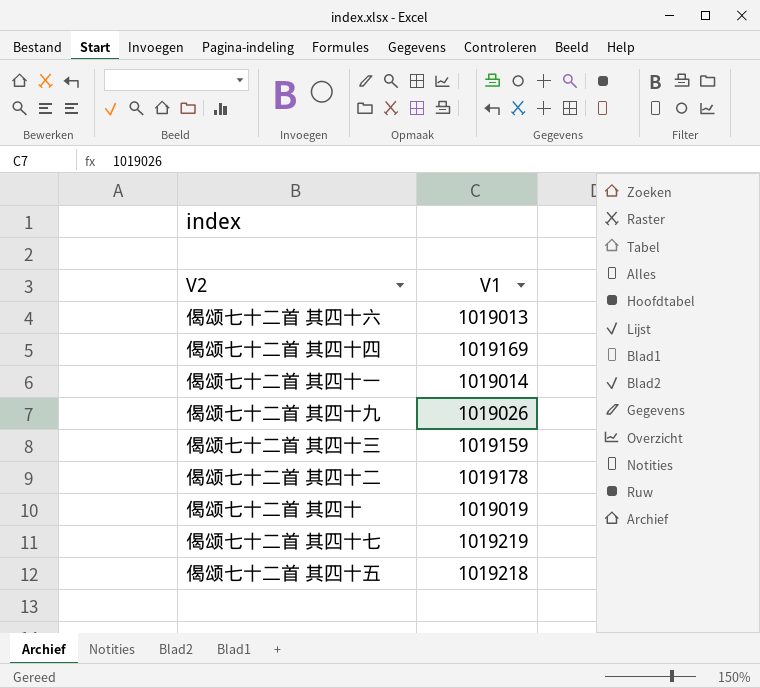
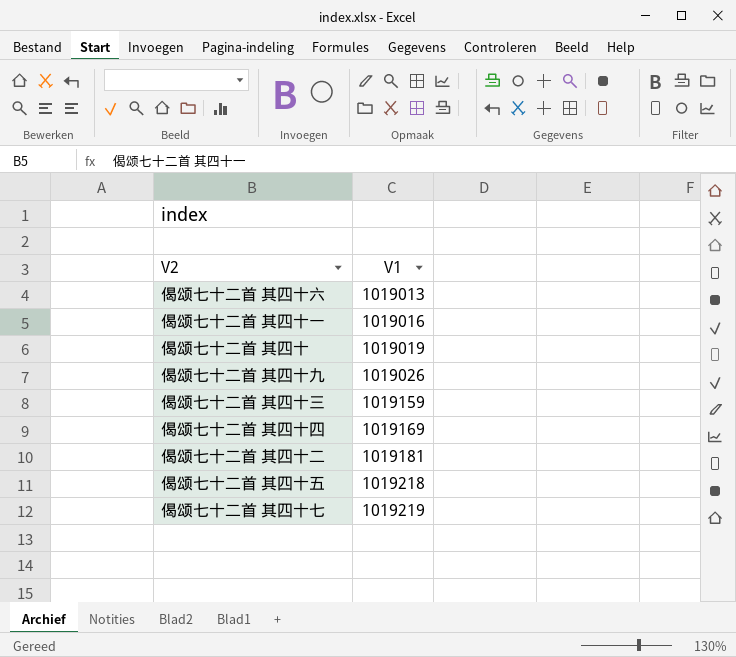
row order: none -> V1 ascending
偈颂七十二首 其四十一 | V1: 1019014 -> 1019016
偈颂七十二首 其四十二 | V1: 1019178 -> 1019181

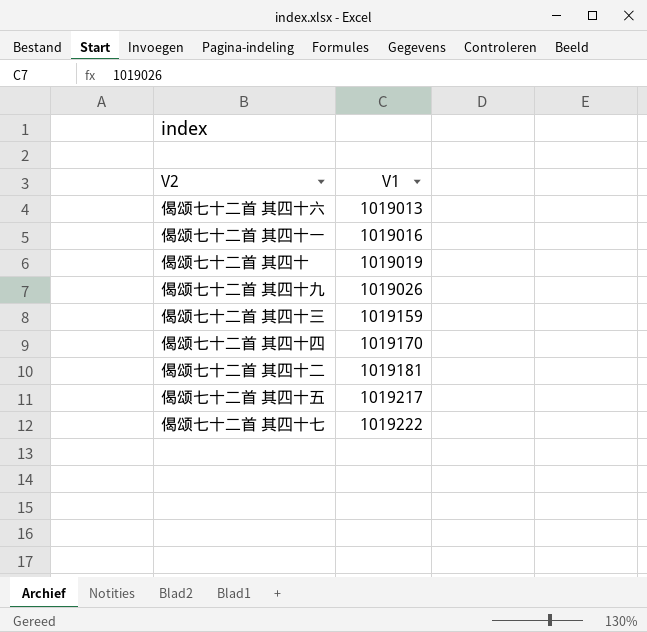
偈颂七十二首 其四十四 | V1: 1019169 -> 1019170
偈颂七十二首 其四十五 | V1: 1019218 -> 1019217
偈颂七十二首 其四十七 | V1: 1019219 -> 1019222

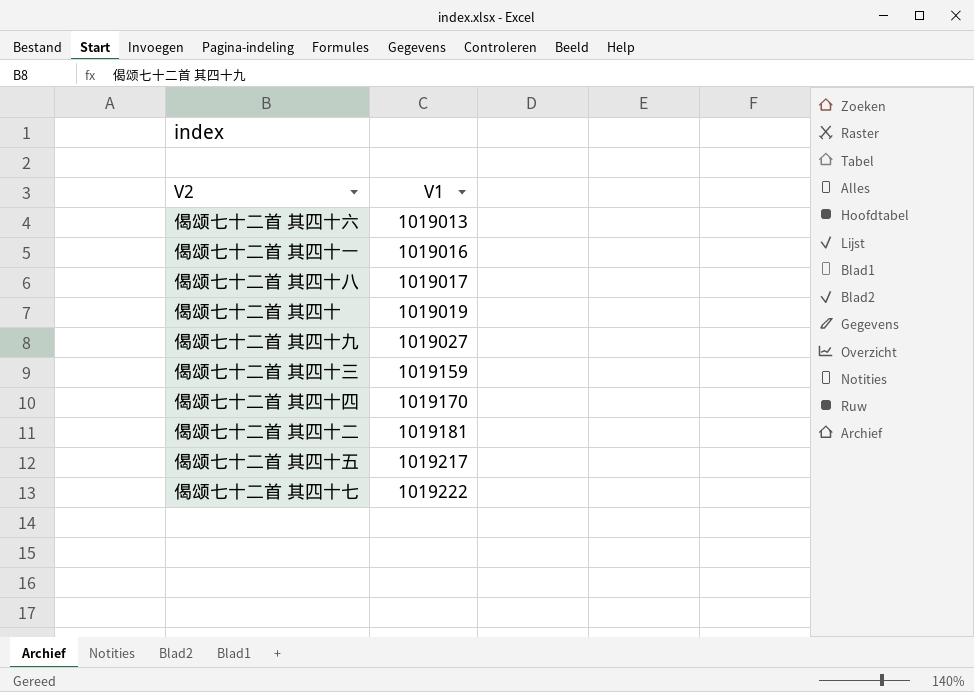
row 偈颂七十二首 其四十八: none -> 1019017
偈颂七十二首 其四十九 | V1: 1019026 -> 1019027

